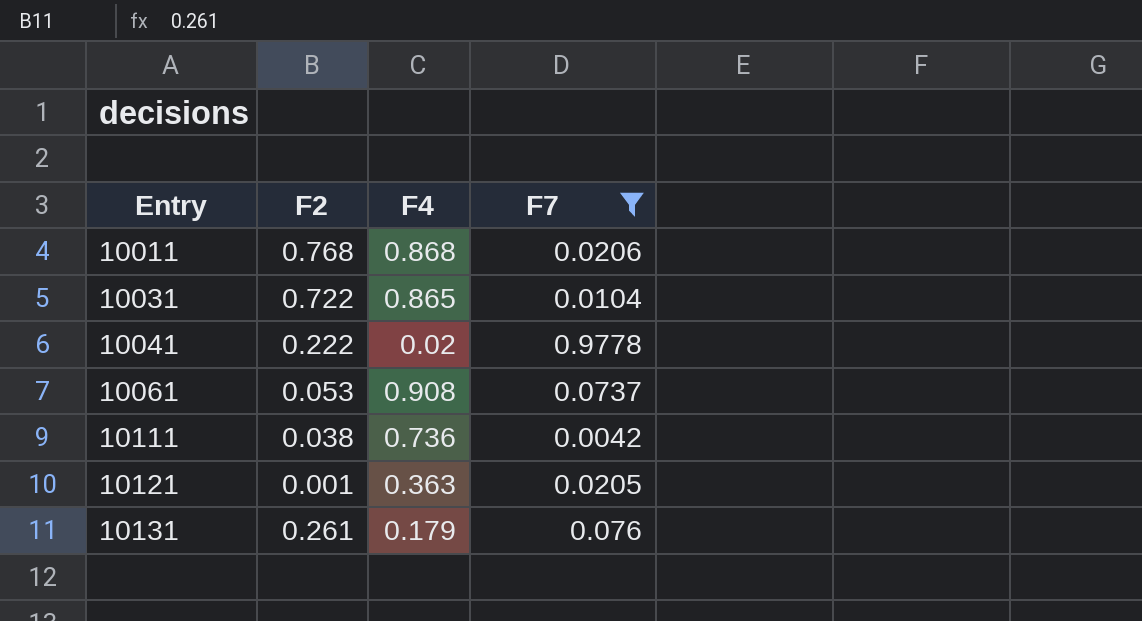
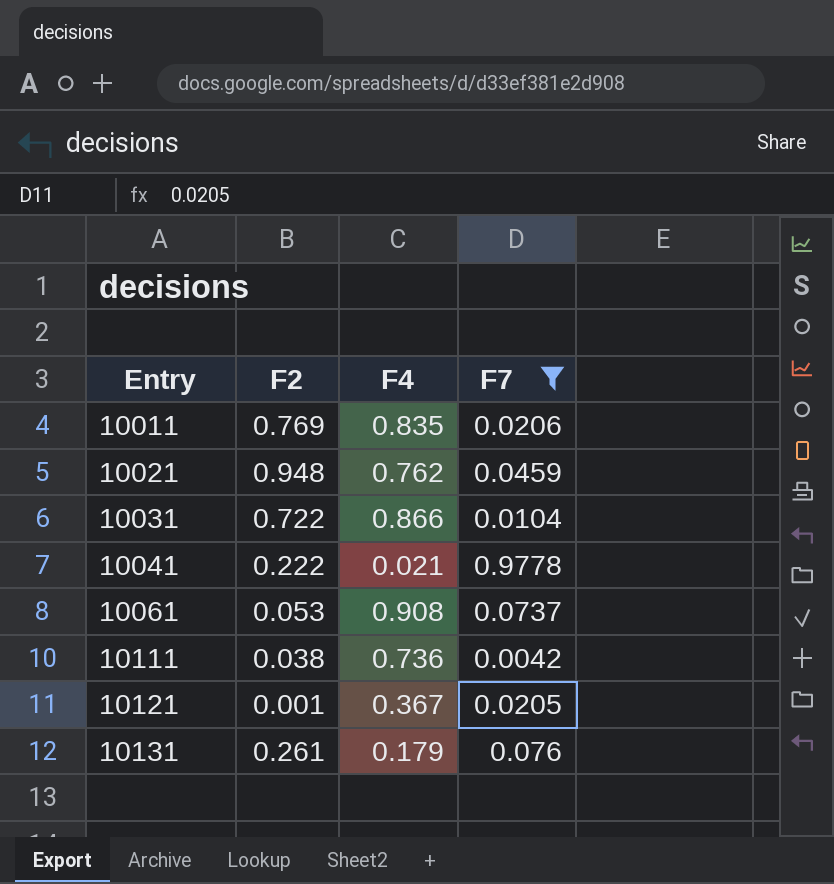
10011 | F2: 0.768 -> 0.769
10011 | F4: 0.868 -> 0.835
row 10021: none -> 0.948 | 0.762 | 0.0459
10031 | F4: 0.865 -> 0.866
10041 | F4: 0.02 -> 0.021
10121 | F4: 0.363 -> 0.367

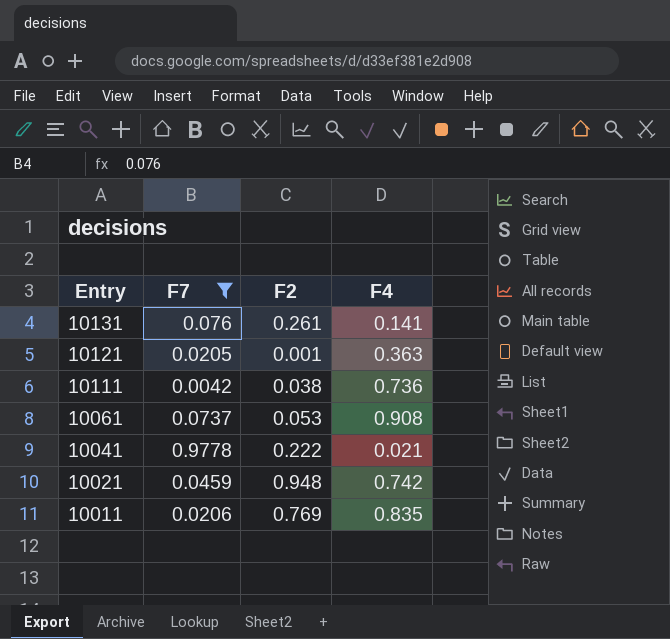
row order: Entry ascending -> Entry descending
column F7 | position: 4 -> 2
row 10031: 0.722 | 0.866 | 0.0104 -> none
10131 | F4: 0.179 -> 0.141
10121 | F4: 0.367 -> 0.363
10021 | F4: 0.762 -> 0.742

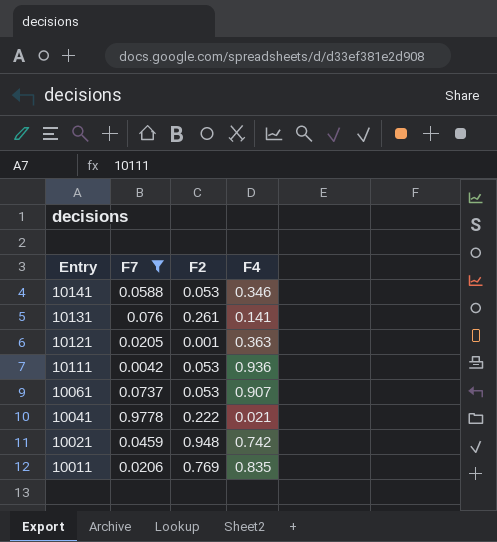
row 10141: none -> 0.0588 | 0.053 | 0.346
10111 | F2: 0.038 -> 0.053
10111 | F4: 0.736 -> 0.936
10061 | F4: 0.908 -> 0.907

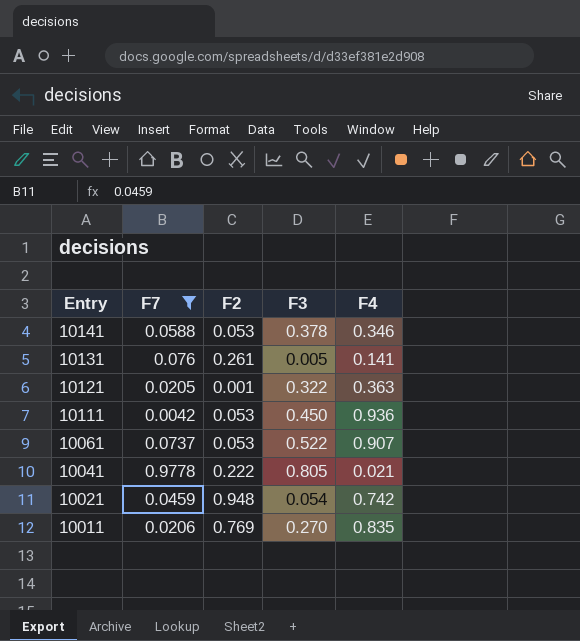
column F3 | position: none -> 4

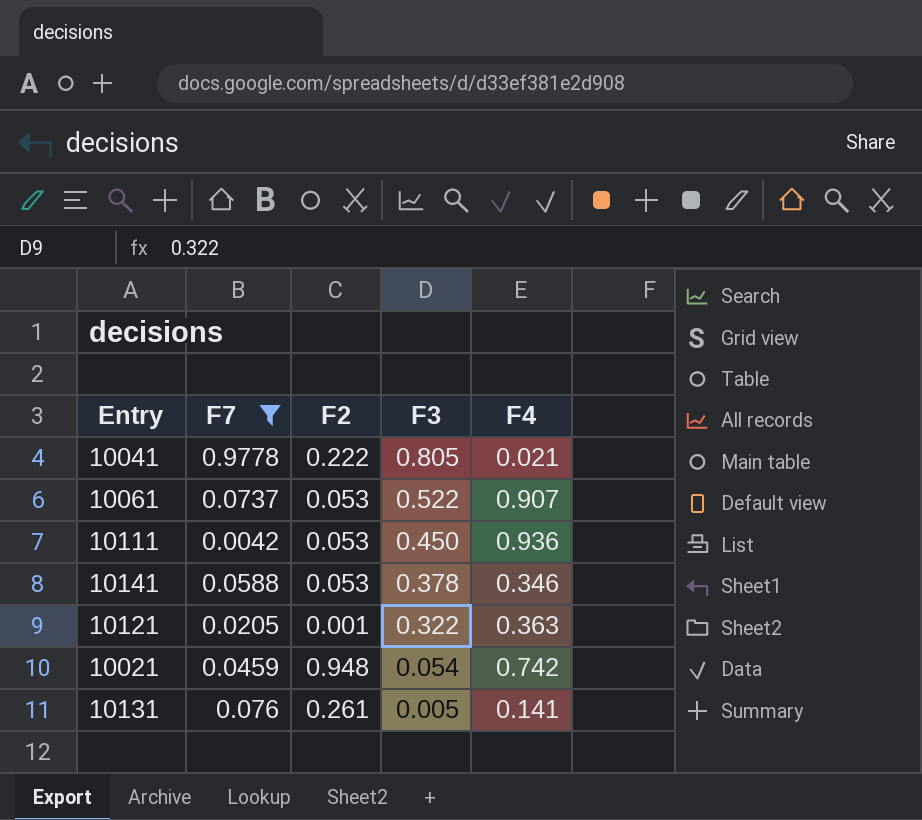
row order: Entry descending -> F3 descending
row 10011: 0.0206 | 0.769 | 0.270 | 0.835 -> none

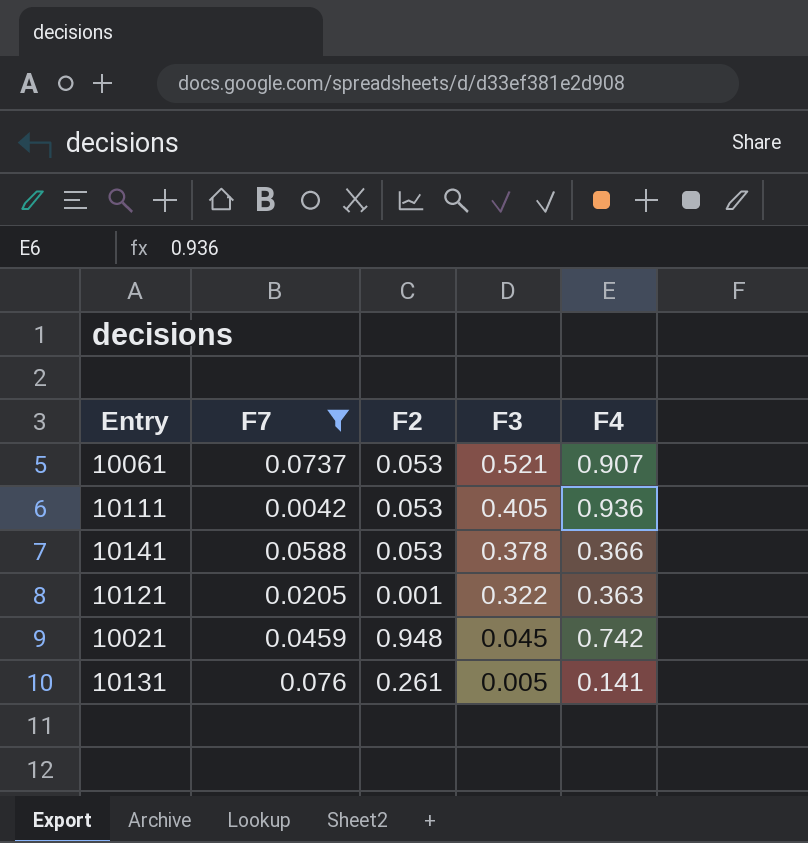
row 10041: 0.9778 | 0.222 | 0.805 | 0.021 -> none
10061 | F3: 0.522 -> 0.521
10111 | F3: 0.450 -> 0.405
10141 | F4: 0.346 -> 0.366
10021 | F3: 0.054 -> 0.045

